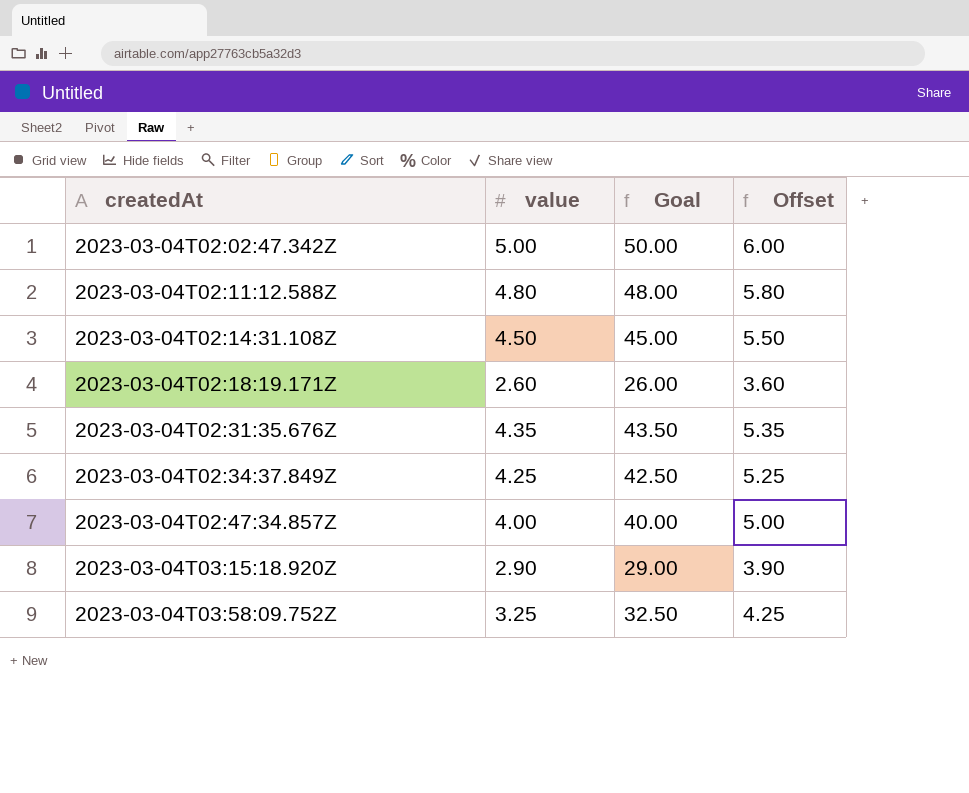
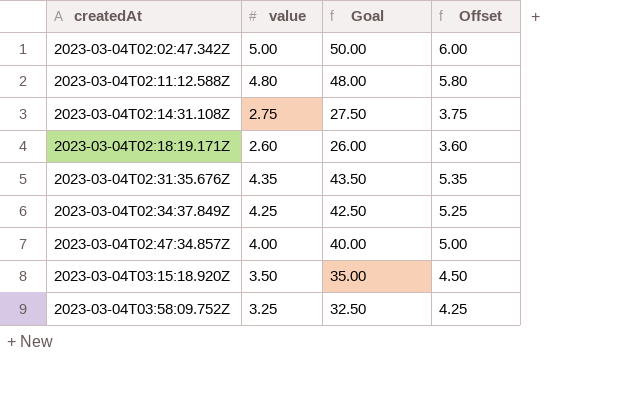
2023-03-04T02:14:31.108Z | value: 4.50 -> 2.75
2023-03-04T02:14:31.108Z | Goal: 45.00 -> 27.50
2023-03-04T02:14:31.108Z | Offset: 5.50 -> 3.75
2023-03-04T03:15:18.920Z | value: 2.90 -> 3.50
2023-03-04T03:15:18.920Z | Goal: 29.00 -> 35.00
2023-03-04T03:15:18.920Z | Offset: 3.90 -> 4.50

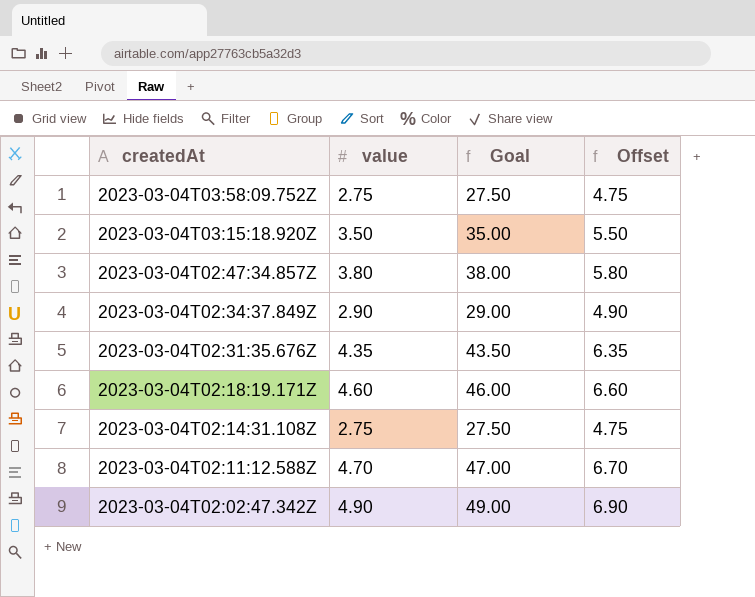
row order: createdAt ascending -> createdAt descending
column Offset | formula: [value] + 1 -> [value] + 2
2023-03-04T03:58:09.752Z | value: 3.25 -> 2.75
2023-03-04T03:58:09.752Z | Goal: 32.50 -> 27.50
2023-03-04T02:47:34.857Z | value: 4.00 -> 3.80
2023-03-04T02:47:34.857Z | Goal: 40.00 -> 38.00
2023-03-04T02:34:37.849Z | value: 4.25 -> 2.90
2023-03-04T02:34:37.849Z | Goal: 42.50 -> 29.00
2023-03-04T02:18:19.171Z | value: 2.60 -> 4.60
2023-03-04T02:18:19.171Z | Goal: 26.00 -> 46.00
2023-03-04T02:11:12.588Z | value: 4.80 -> 4.70
2023-03-04T02:11:12.588Z | Goal: 48.00 -> 47.00
2023-03-04T02:02:47.342Z | value: 5.00 -> 4.90
2023-03-04T02:02:47.342Z | Goal: 50.00 -> 49.00

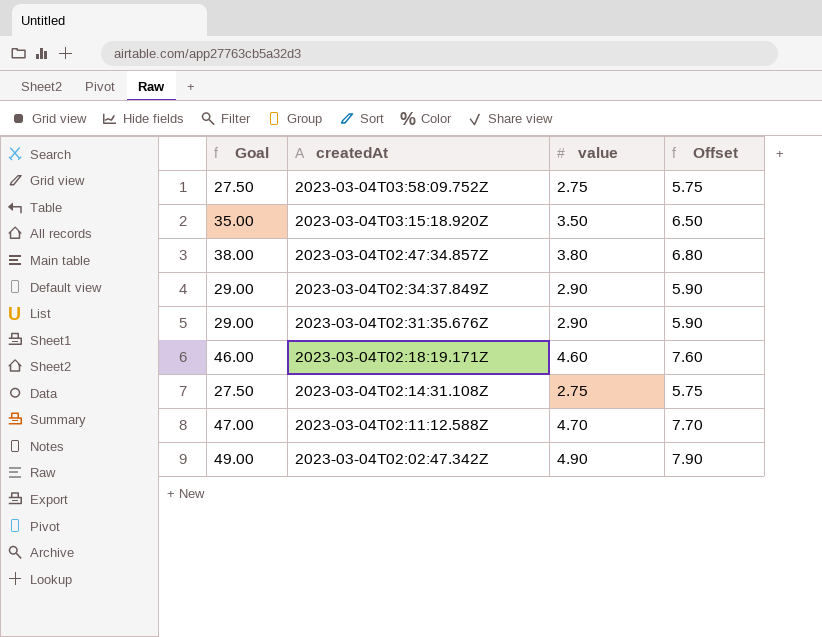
column Goal | position: 3 -> 1
column Offset | formula: [value] + 2 -> [value] + 3
2023-03-04T02:31:35.676Z | Goal: 43.50 -> 29.00
2023-03-04T02:31:35.676Z | value: 4.35 -> 2.90

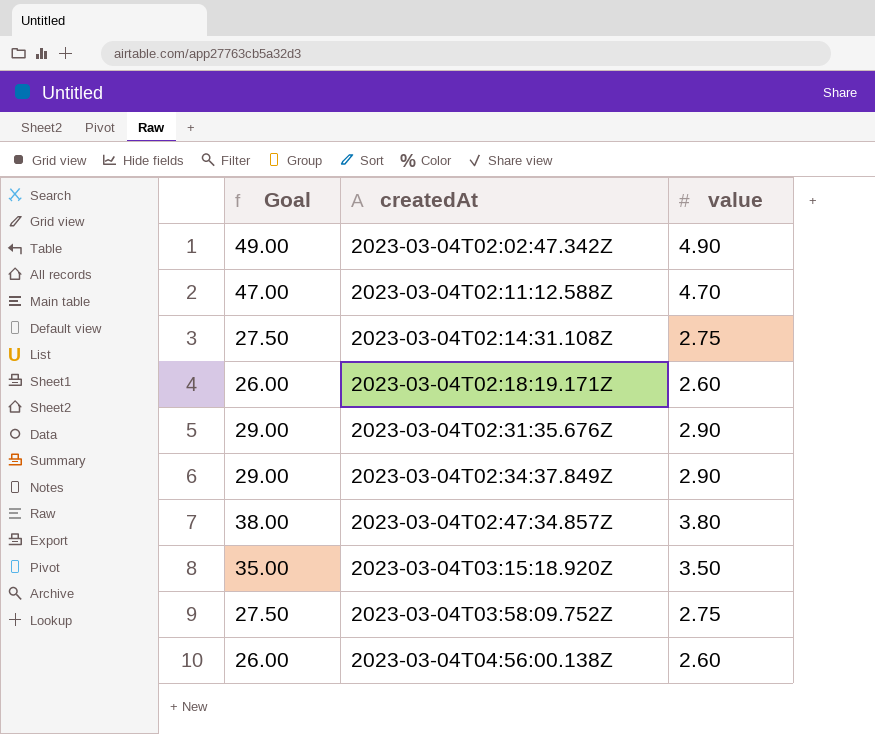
row order: createdAt descending -> createdAt ascending
column Offset | formula: [value] + 3 -> none
2023-03-04T02:18:19.171Z | Goal: 46.00 -> 26.00
2023-03-04T02:18:19.171Z | value: 4.60 -> 2.60
row 2023-03-04T04:56:00.138Z: none -> 26.00 | 2.60

